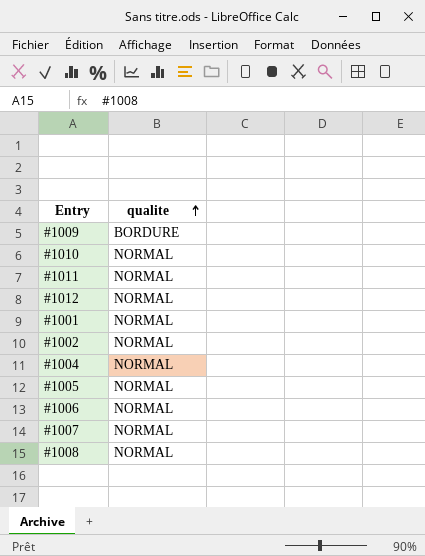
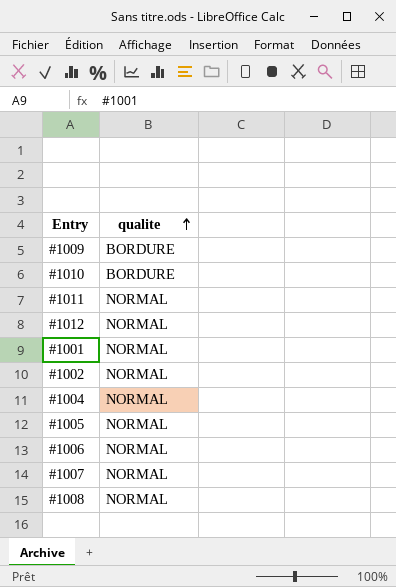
#1010 | qualite: NORMAL -> BORDURE

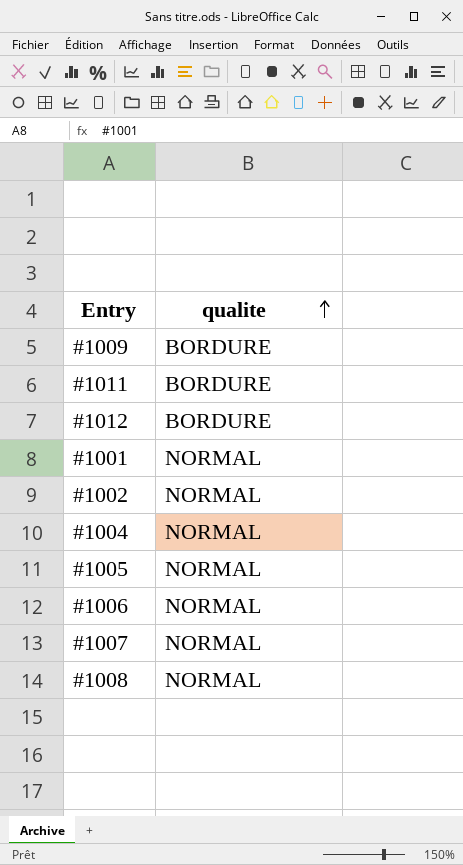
row #1010: BORDURE -> none
#1011 | qualite: NORMAL -> BORDURE
#1012 | qualite: NORMAL -> BORDURE

